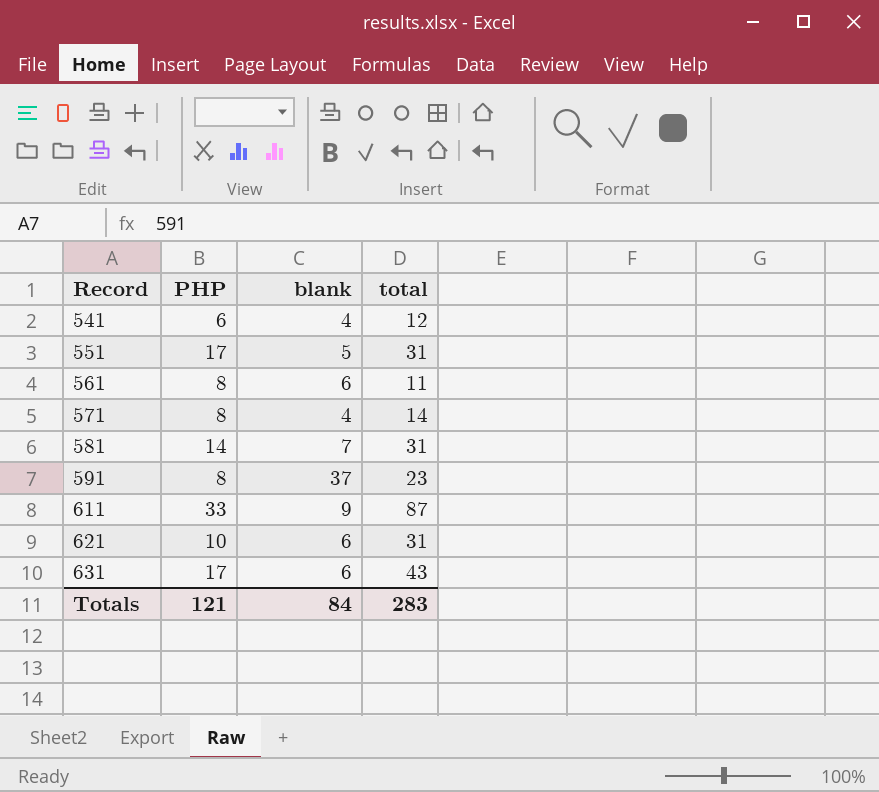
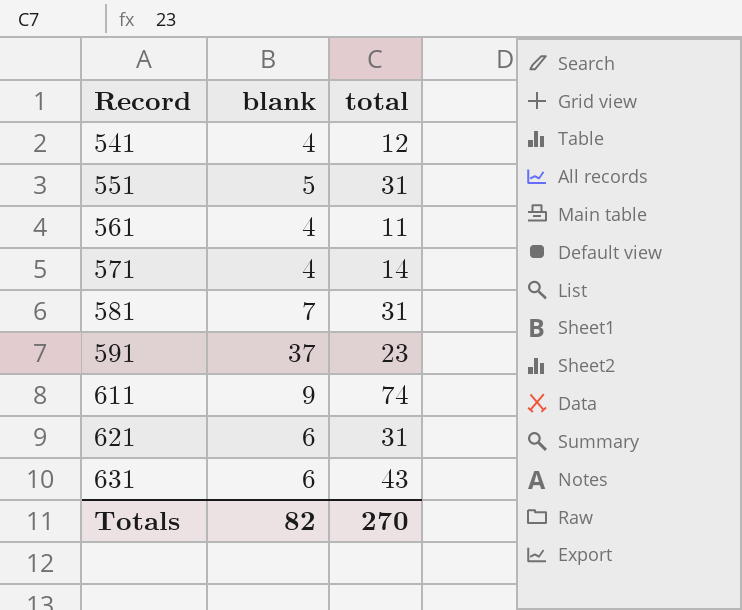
column PHP | position: 2 -> none
561 | blank: 6 -> 4
611 | total: 87 -> 74
Totals | blank: 84 -> 82
Totals | total: 283 -> 270

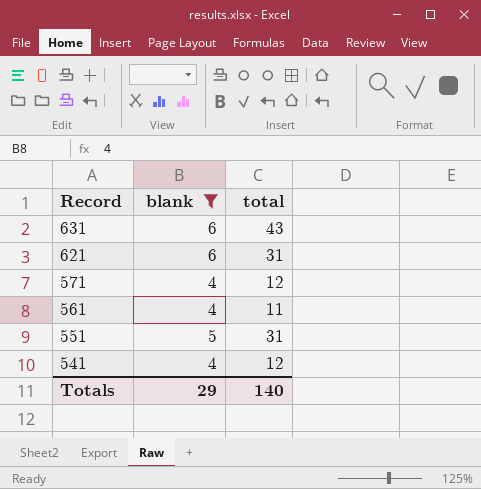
filter: none -> blank <= 6
row order: Record ascending -> Record descending
571 | total: 14 -> 12
Totals | blank: 82 -> 29
Totals | total: 270 -> 140

